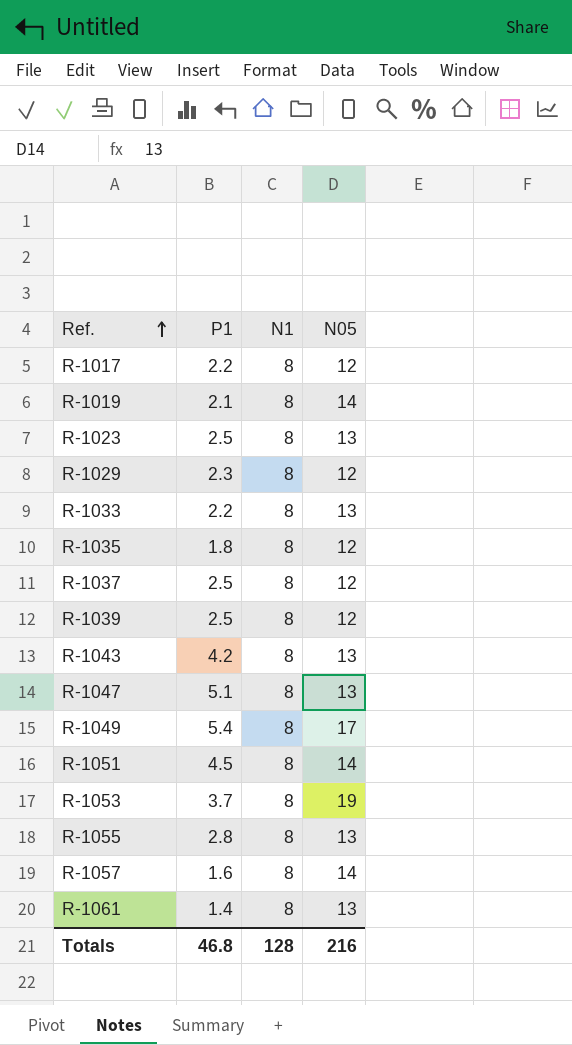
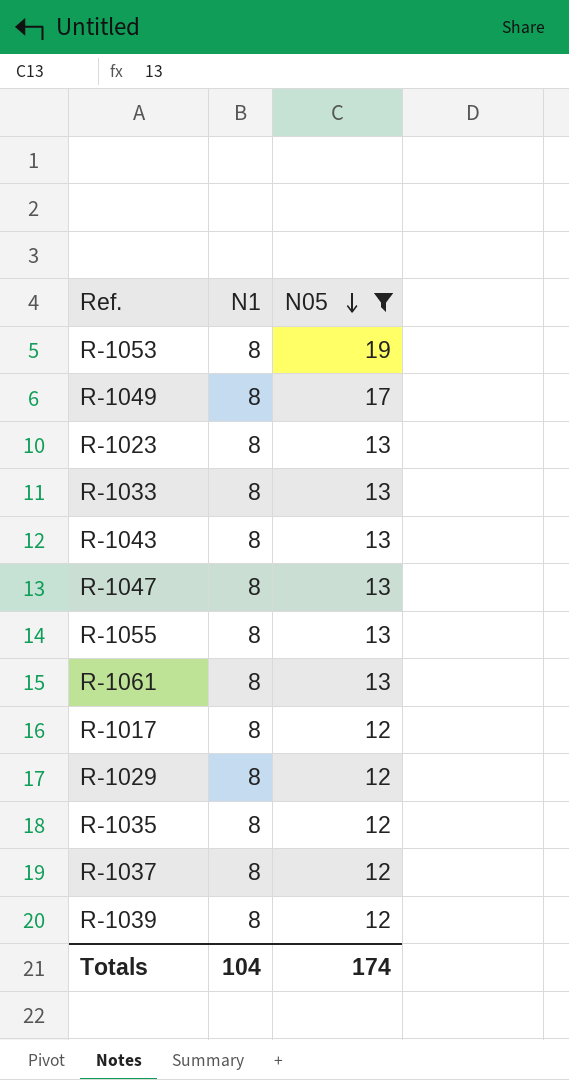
filter: none -> N05 != 14
row order: Ref. ascending -> N05 descending
column P1 | position: 2 -> none
Totals | N1: 128 -> 104
Totals | N05: 216 -> 174

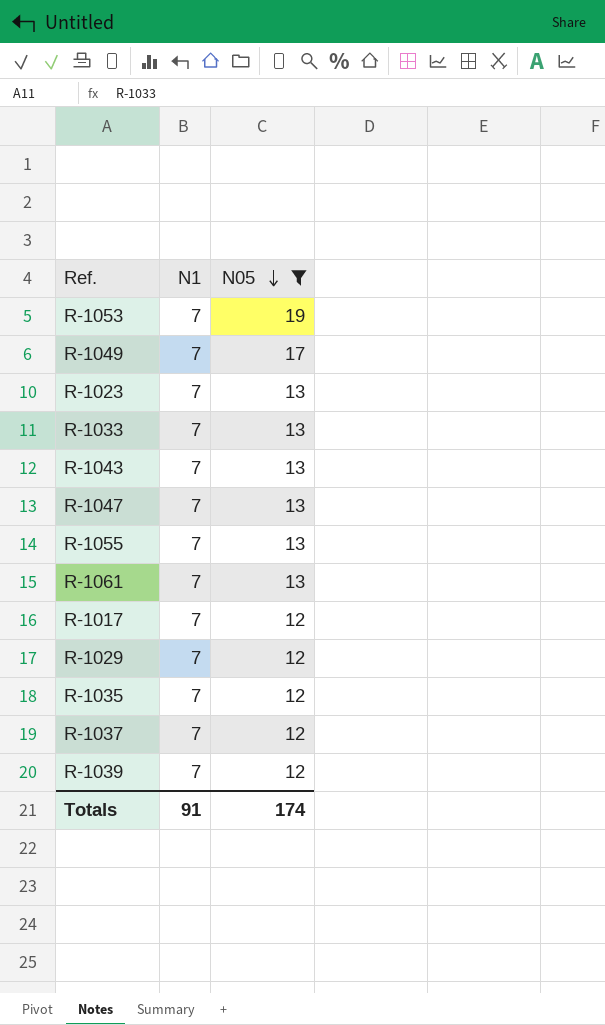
R-1053 | N1: 8 -> 7
R-1049 | N1: 8 -> 7
R-1023 | N1: 8 -> 7
R-1033 | N1: 8 -> 7
R-1043 | N1: 8 -> 7
R-1047 | N1: 8 -> 7
R-1055 | N1: 8 -> 7
R-1061 | N1: 8 -> 7
R-1017 | N1: 8 -> 7
R-1029 | N1: 8 -> 7
R-1035 | N1: 8 -> 7
R-1037 | N1: 8 -> 7
R-1039 | N1: 8 -> 7
Totals | N1: 104 -> 91

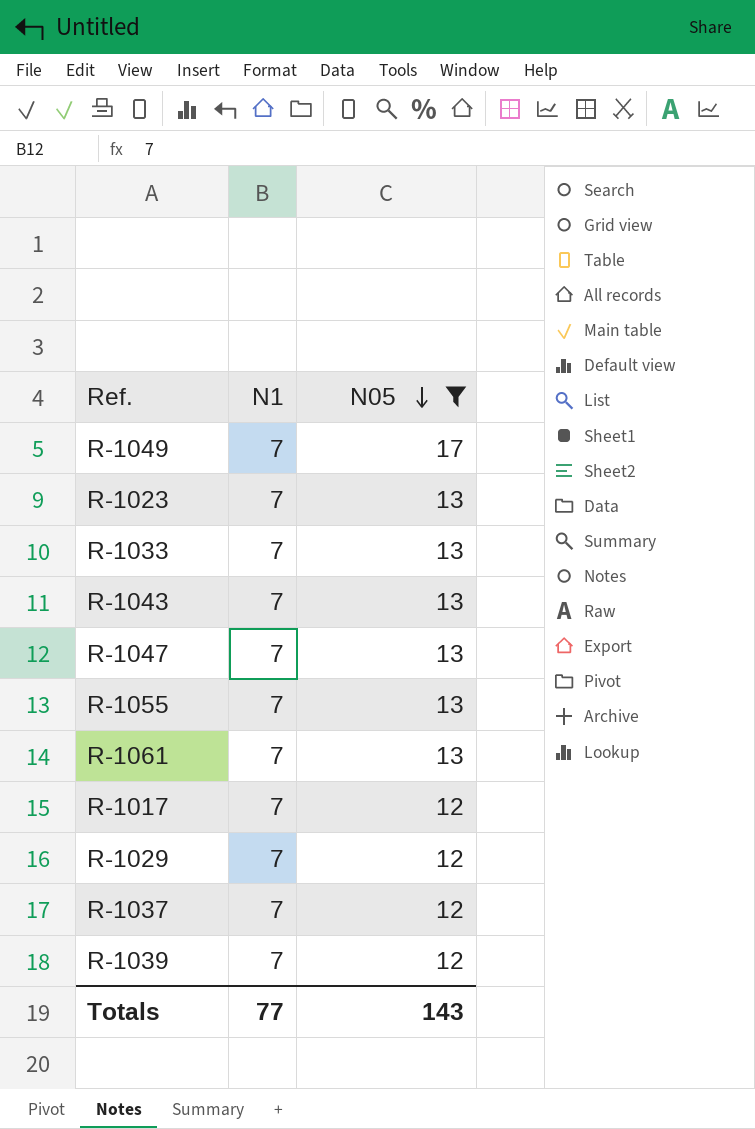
row R-1053: 7 | 19 -> none
row R-1035: 7 | 12 -> none
Totals | N1: 91 -> 77
Totals | N05: 174 -> 143

